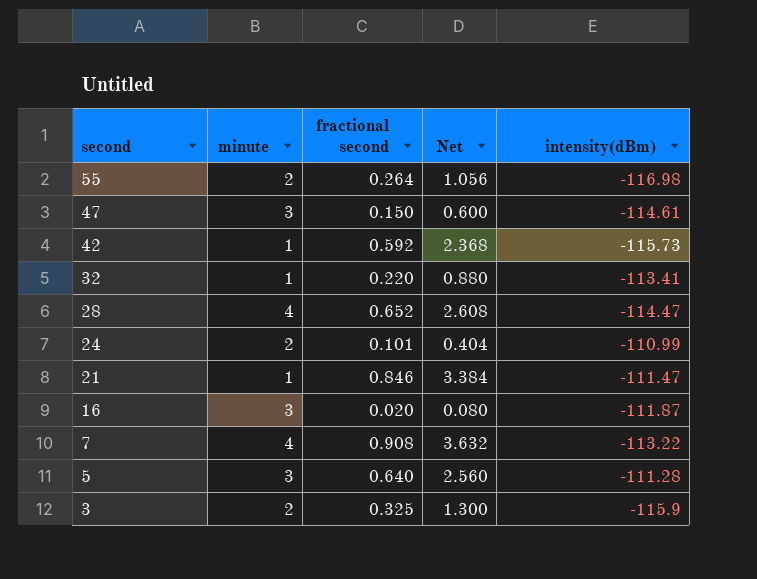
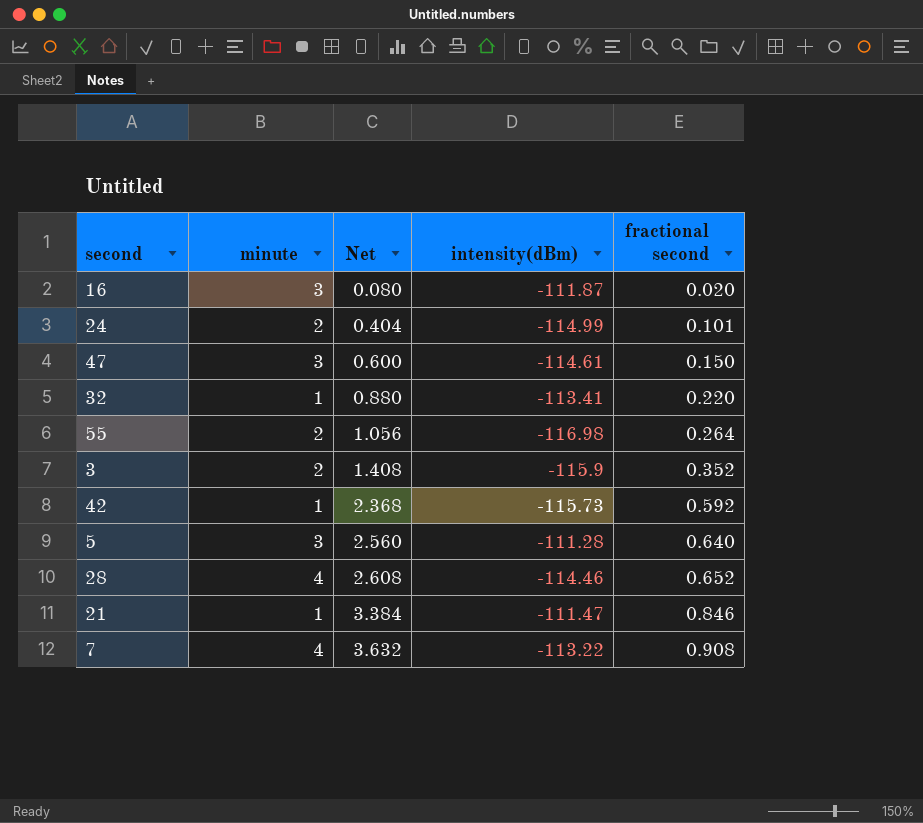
row order: second descending -> Net ascending
column fractional second | position: 3 -> 5
24 | intensity(dBm): -110.99 -> -114.99
3 | Net: 1.300 -> 1.408
3 | fractional second: 0.325 -> 0.352
28 | intensity(dBm): -114.47 -> -114.46

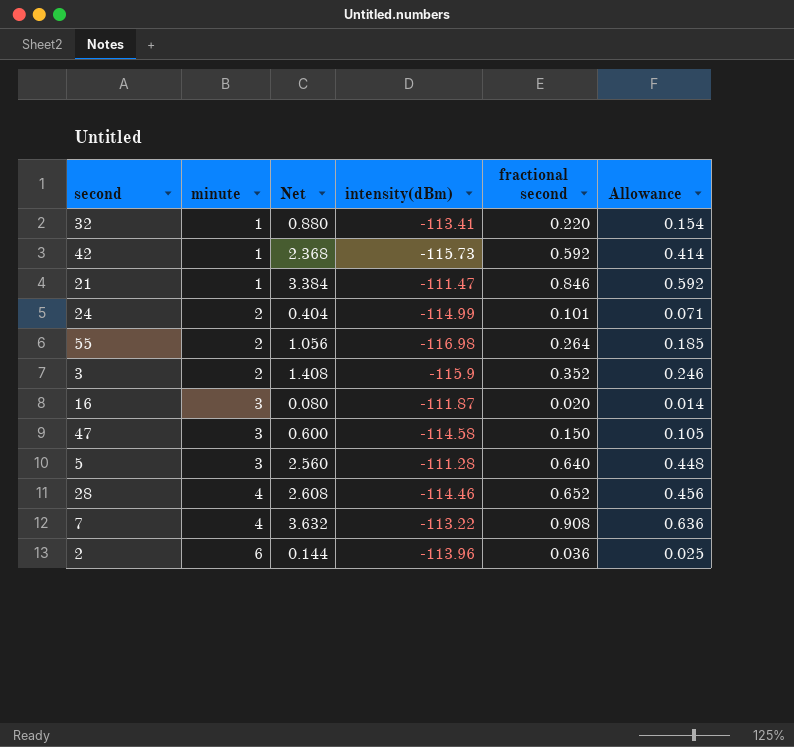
row order: Net ascending -> minute ascending
column Allowance | formula: none -> [fractional second] * 0.7
47 | intensity(dBm): -114.61 -> -114.58
row 2: none -> 6 | 0.144 | -113.96 | 0.036 | 0.025

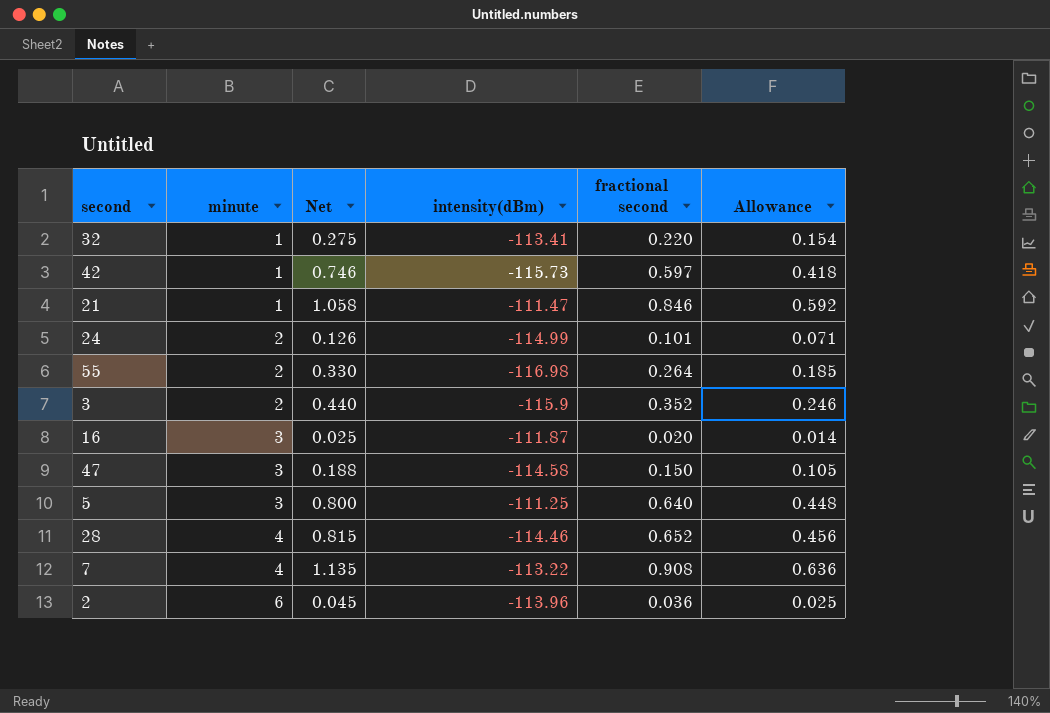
column Net | formula: [fractional second] * 4 -> [fractional second] * 1.25
42 | fractional second: 0.592 -> 0.597
42 | Allowance: 0.414 -> 0.418
5 | intensity(dBm): -111.28 -> -111.25

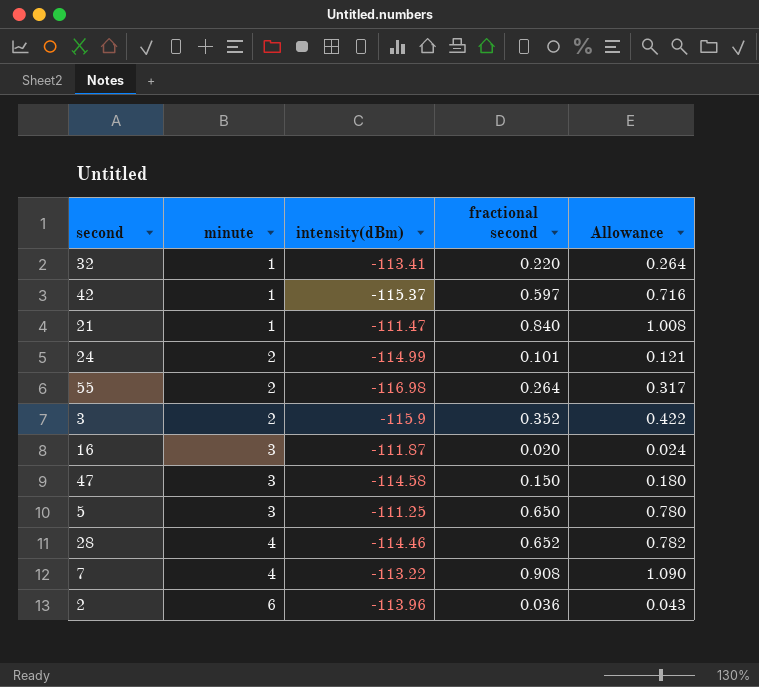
column Net | formula: [fractional second] * 1.25 -> none
column Allowance | formula: [fractional second] * 0.7 -> [fractional second] * 1.2
42 | intensity(dBm): -115.73 -> -115.37
21 | fractional second: 0.846 -> 0.840
5 | fractional second: 0.640 -> 0.650

